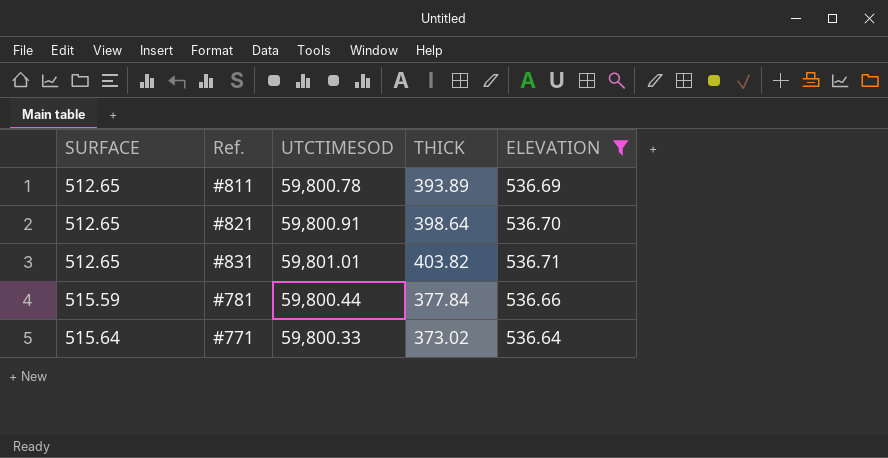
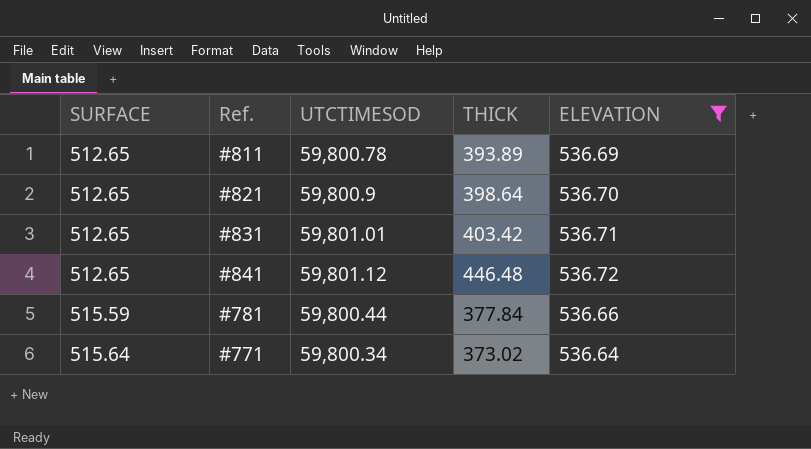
#821 | UTCTIMESOD: 59,800.91 -> 59,800.9
#831 | THICK: 403.82 -> 403.42
row #841: none -> 512.65 | 59,801.12 | 446.48 | 536.72
#771 | UTCTIMESOD: 59,800.33 -> 59,800.34

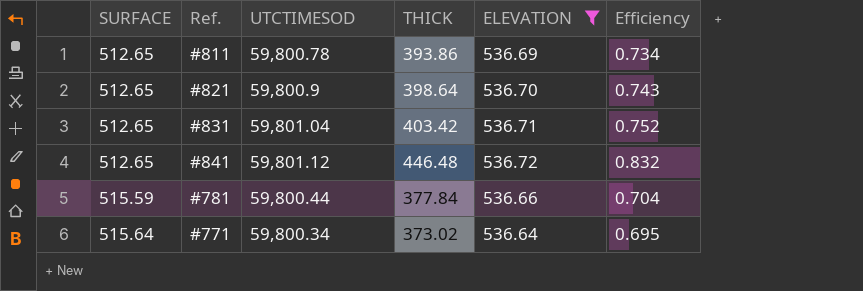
column Efficiency | formula: none -> [THICK] / [ELEVATION]
#811 | THICK: 393.89 -> 393.86
#831 | UTCTIMESOD: 59,801.01 -> 59,801.04

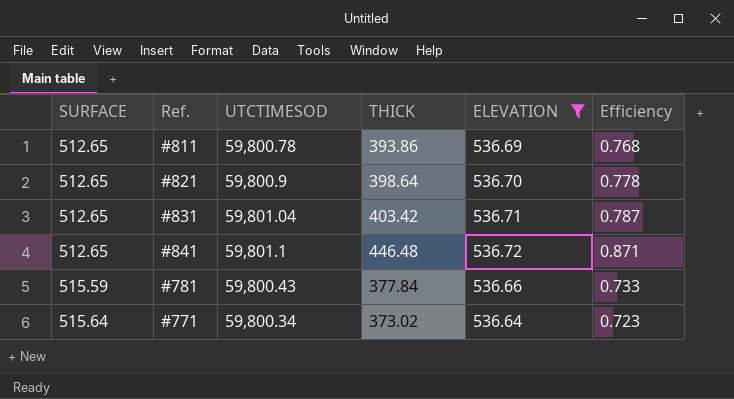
column Efficiency | formula: [THICK] / [ELEVATION] -> [THICK] / [SURFACE]
#841 | UTCTIMESOD: 59,801.12 -> 59,801.1
#781 | UTCTIMESOD: 59,800.44 -> 59,800.43

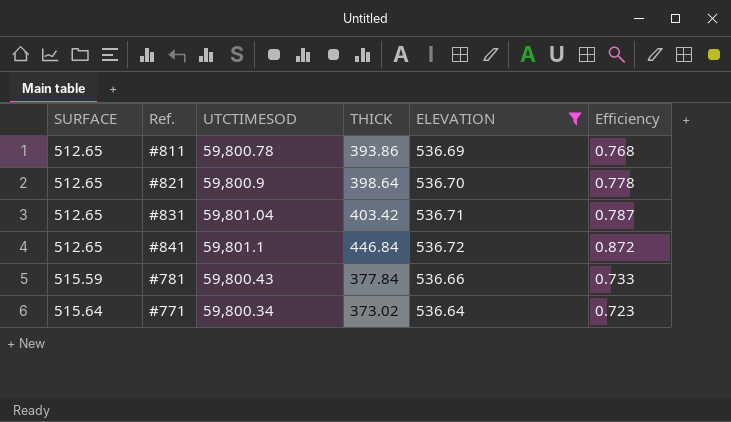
#841 | THICK: 446.48 -> 446.84
#841 | Efficiency: 0.871 -> 0.872

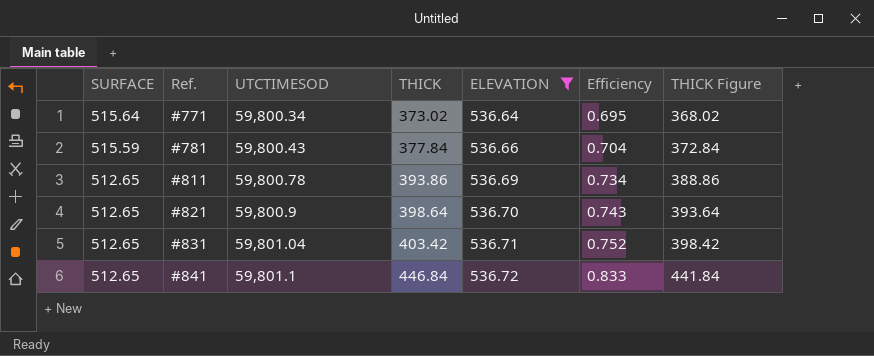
row order: SURFACE ascending -> SURFACE descending
column Efficiency | formula: [THICK] / [SURFACE] -> [THICK] / [ELEVATION]
column THICK Figure | formula: none -> [THICK] - 5

